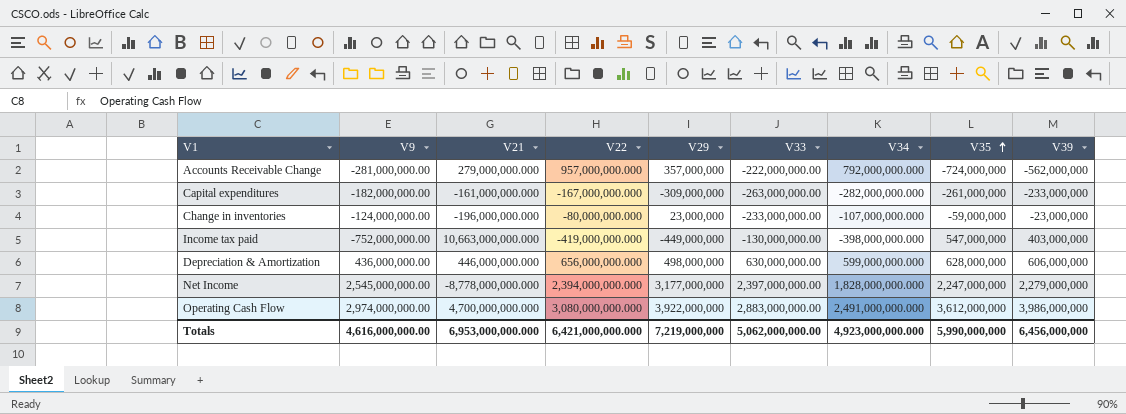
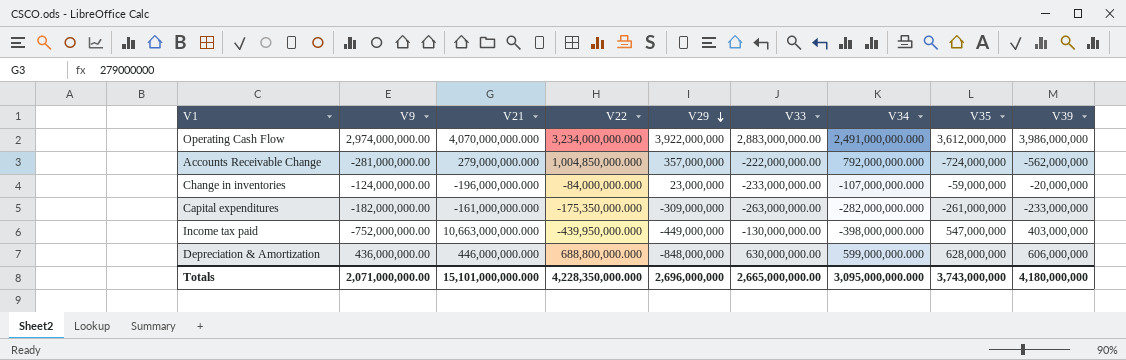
row order: V35 ascending -> V29 descending
row Net Income: 2,545,000,000.00 | -8,778,000,000.000 | 2,394,000,000.000 | 3,177,000,000 | 2,397,000,000.00 | 1,828,000,000.000 | 2,247,000,000 | 2,279,000,000 -> none
Operating Cash Flow | V21: 4,700,000,000.000 -> 4,070,000,000.000
Operating Cash Flow | V22: 3,080,000,000.000 -> 3,234,000,000.000
Accounts Receivable Change | V22: 957,000,000.000 -> 1,004,850,000.000
Change in inventories | V22: -80,000,000.000 -> -84,000,000.000
Change in inventories | V39: -23,000,000 -> -20,000,000
Capital expenditures | V22: -167,000,000.000 -> -175,350,000.000
Income tax paid | V22: -419,000,000.000 -> -439,950,000.000
Depreciation & Amortization | V22: 656,000,000.000 -> 688,800,000.000
Depreciation & Amortization | V29: 498,000,000 -> -848,000,000
Totals | V9: 4,616,000,000.00 -> 2,071,000,000.00
Totals | V21: 6,953,000,000.000 -> 15,101,000,000.000
Totals | V22: 6,421,000,000.000 -> 4,228,350,000.000
Totals | V29: 7,219,000,000 -> 2,696,000,000
Totals | V33: 5,062,000,000.00 -> 2,665,000,000.00
Totals | V34: 4,923,000,000.000 -> 3,095,000,000.000
Totals | V35: 5,990,000,000 -> 3,743,000,000
Totals | V39: 6,456,000,000 -> 4,180,000,000

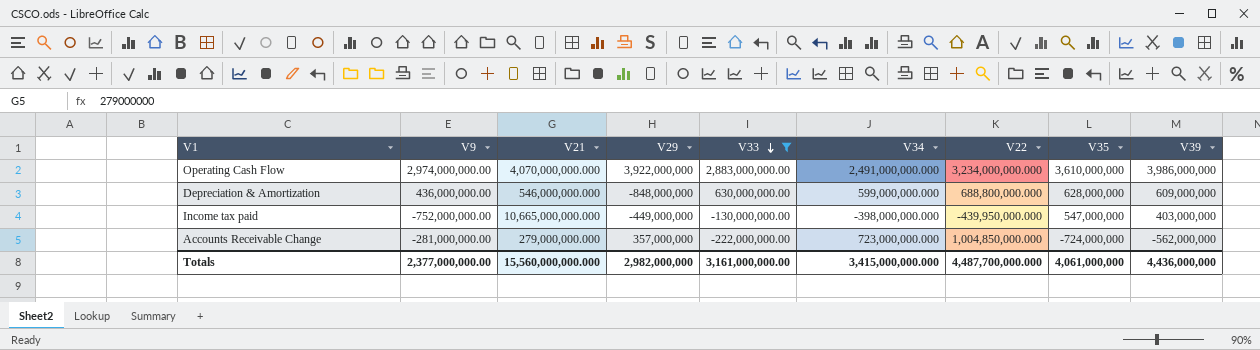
filter: none -> V33 >= -222,000,000.00
row order: V29 descending -> V33 descending
column V22 | position: 4 -> 7
Operating Cash Flow | V35: 3,612,000,000 -> 3,610,000,000
Depreciation & Amortization | V21: 446,000,000.000 -> 546,000,000.000
Depreciation & Amortization | V39: 606,000,000 -> 609,000,000
Income tax paid | V21: 10,663,000,000.000 -> 10,665,000,000.000
Accounts Receivable Change | V34: 792,000,000.000 -> 723,000,000.000
Totals | V9: 2,071,000,000.00 -> 2,377,000,000.00
Totals | V21: 15,101,000,000.000 -> 15,560,000,000.000
Totals | V29: 2,696,000,000 -> 2,982,000,000
Totals | V33: 2,665,000,000.00 -> 3,161,000,000.00
Totals | V34: 3,095,000,000.000 -> 3,415,000,000.000
Totals | V22: 4,228,350,000.000 -> 4,487,700,000.000
Totals | V35: 3,743,000,000 -> 4,061,000,000
Totals | V39: 4,180,000,000 -> 4,436,000,000

